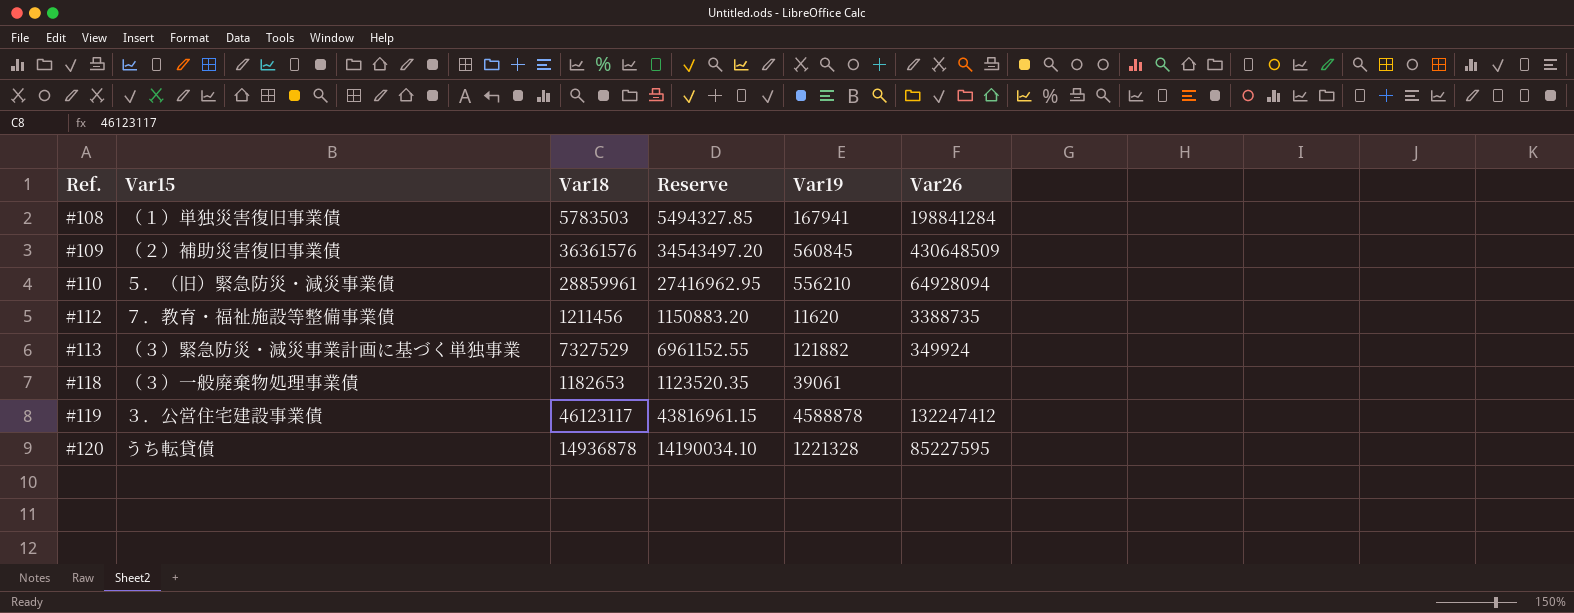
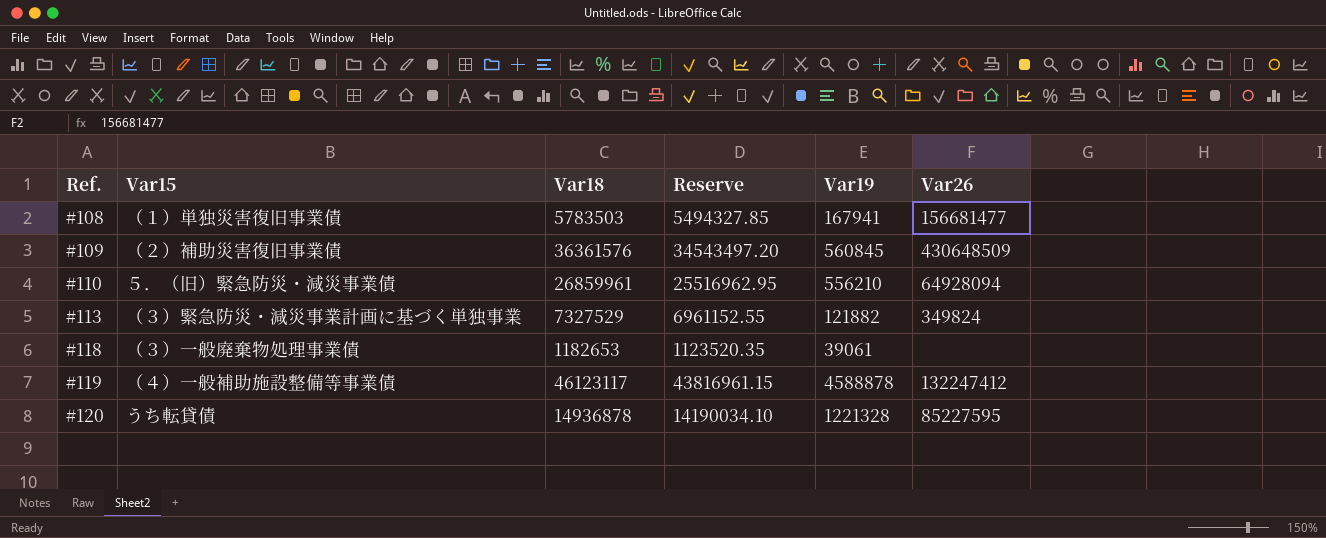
row #112: ７．教育・福祉施設等整備事業債 | 1211456 | 1150883.20 | 11620 | 3388735 -> none
#108 | Var26: 198841284 -> 156681477
#110 | Var18: 28859961 -> 26859961
#110 | Reserve: 27416962.95 -> 25516962.95
#113 | Var26: 349924 -> 349824
#119 | Var15: ３．公営住宅建設事業債 -> （４）一般補助施設整備等事業債

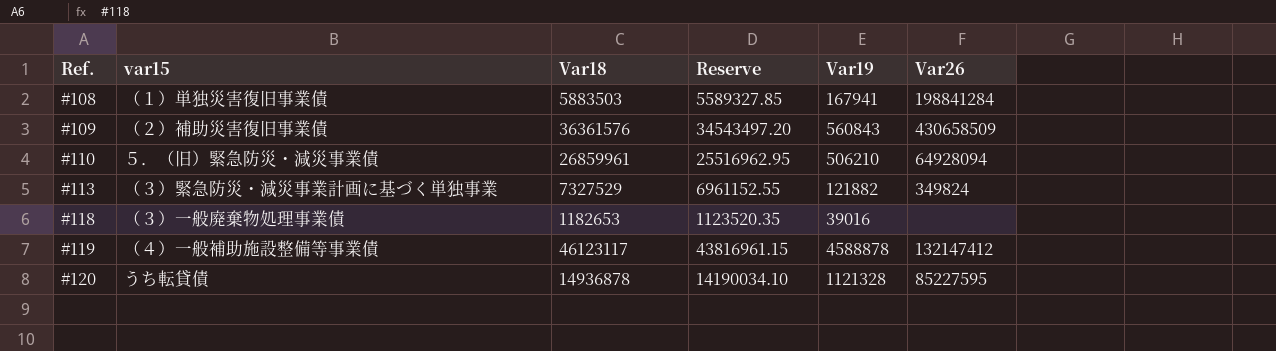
column name: Var15 -> var15
#108 | Var18: 5783503 -> 5883503
#108 | Reserve: 5494327.85 -> 5589327.85
#108 | Var26: 156681477 -> 198841284
#109 | Var19: 560845 -> 560843
#109 | Var26: 430648509 -> 430658509
#110 | Var19: 556210 -> 506210
#118 | Var19: 39061 -> 39016
#119 | Var26: 132247412 -> 132147412
#120 | Var19: 1221328 -> 1121328

